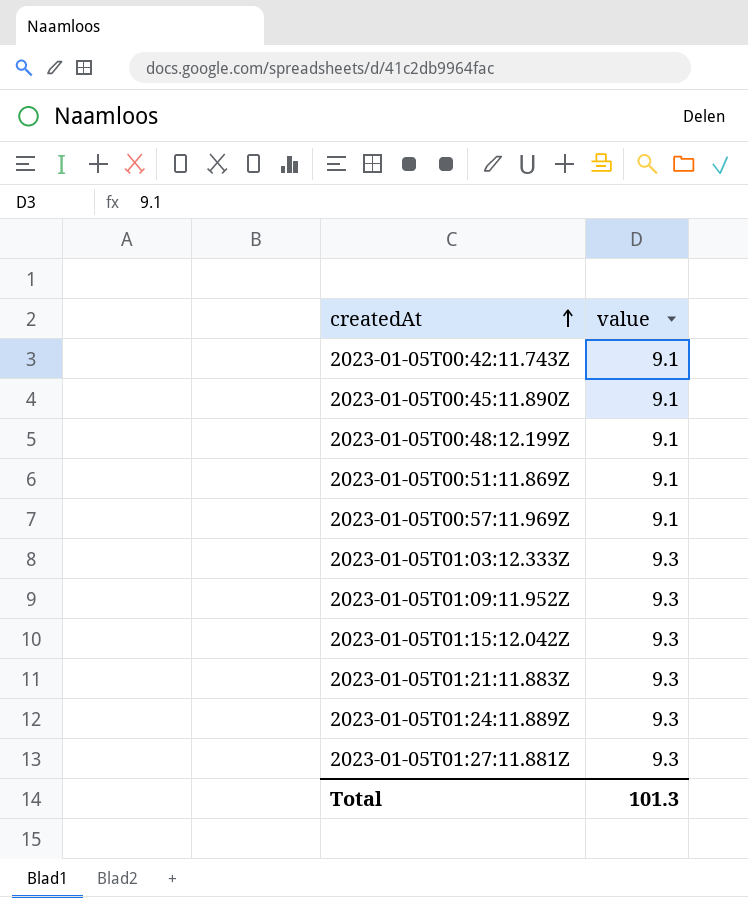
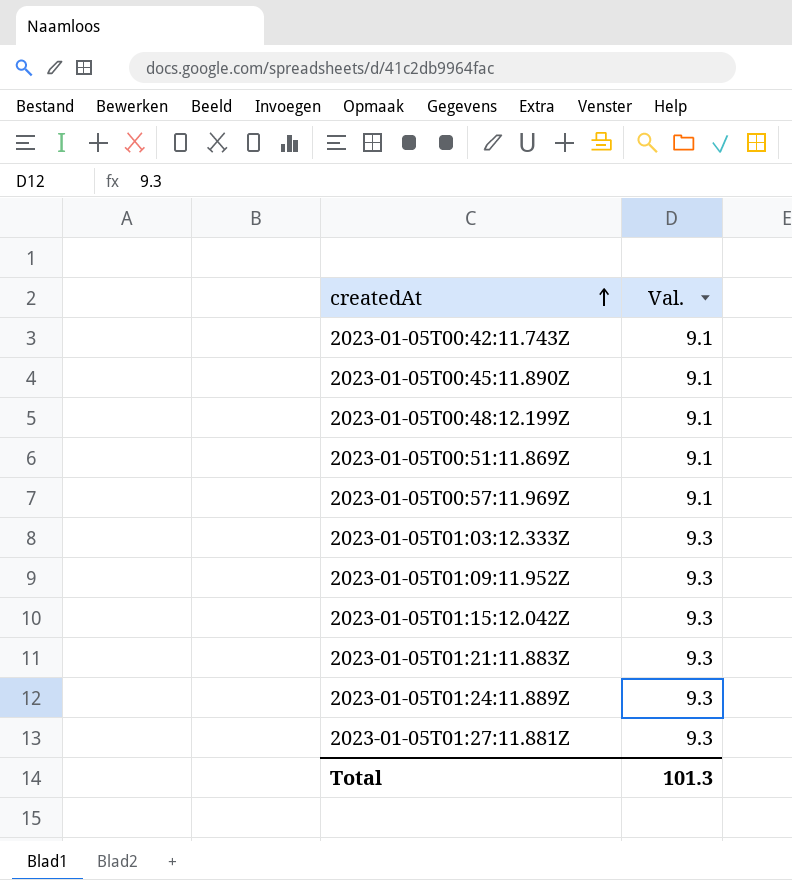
column name: value -> Val.

